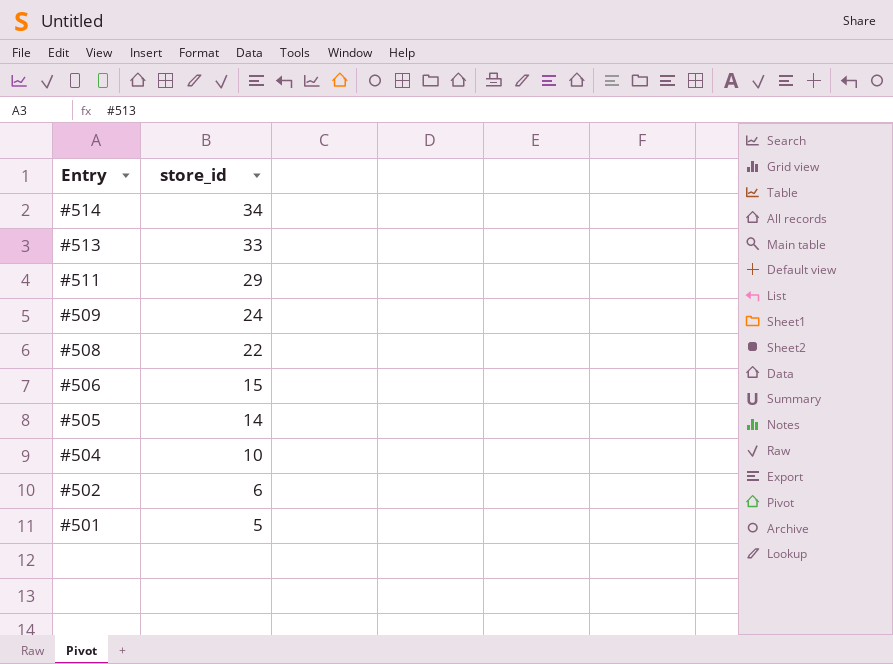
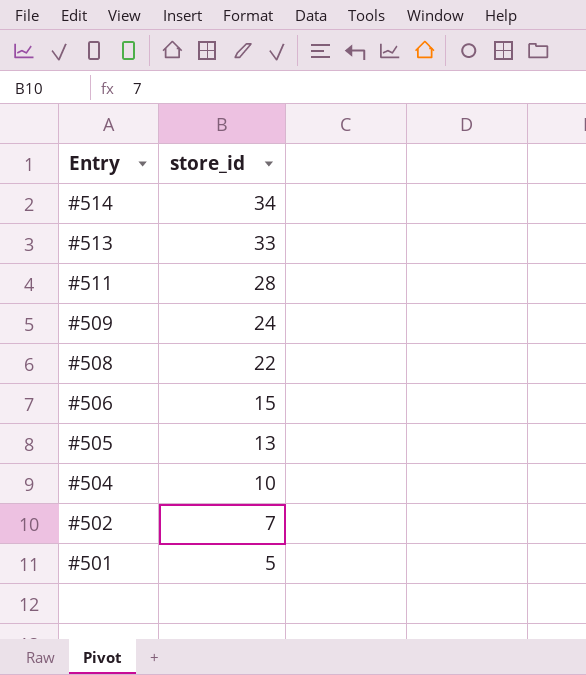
#511 | store_id: 29 -> 28
#505 | store_id: 14 -> 13
#502 | store_id: 6 -> 7

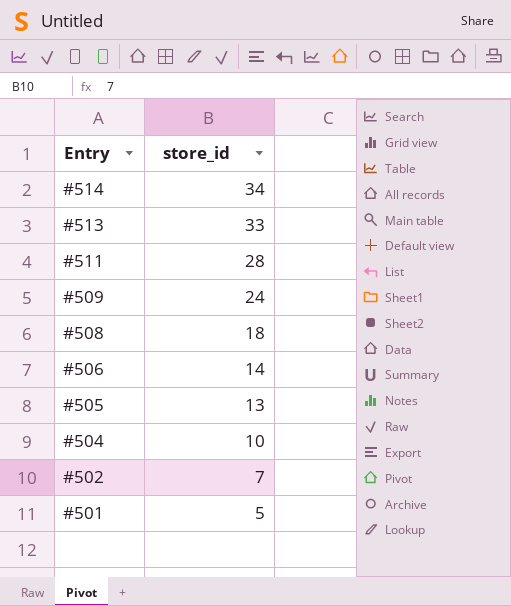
#508 | store_id: 22 -> 18
#506 | store_id: 15 -> 14

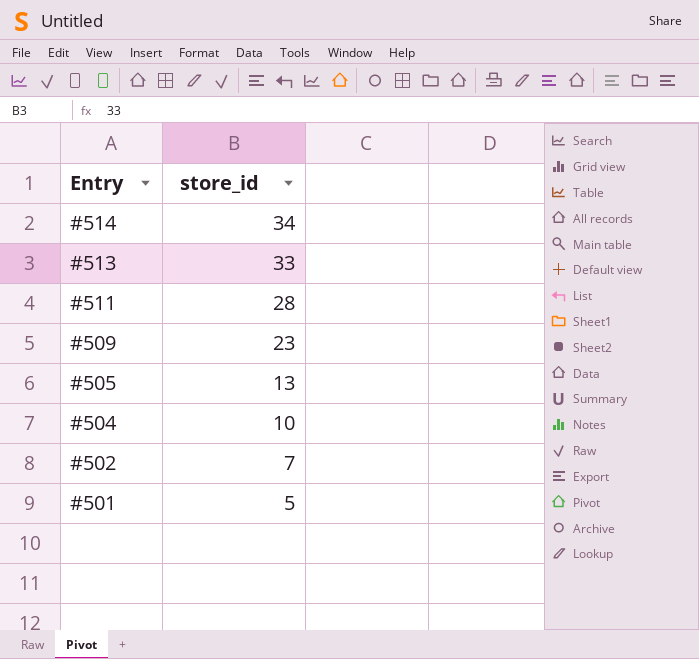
row #508: 18 -> none
row #506: 14 -> none
#509 | store_id: 24 -> 23

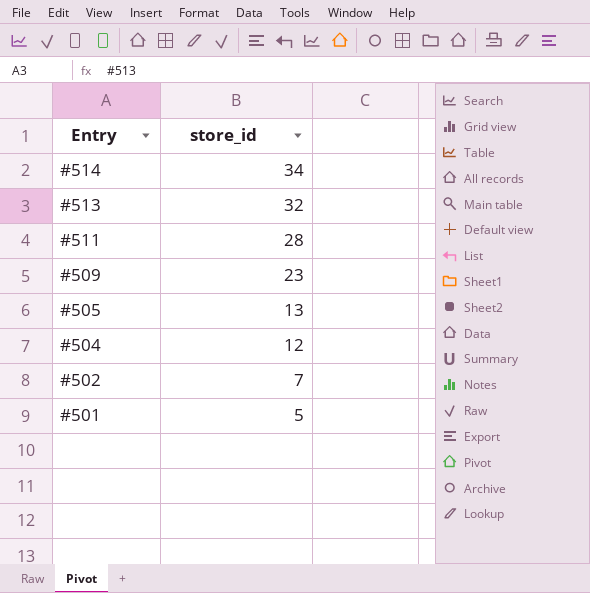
#513 | store_id: 33 -> 32
#504 | store_id: 10 -> 12

